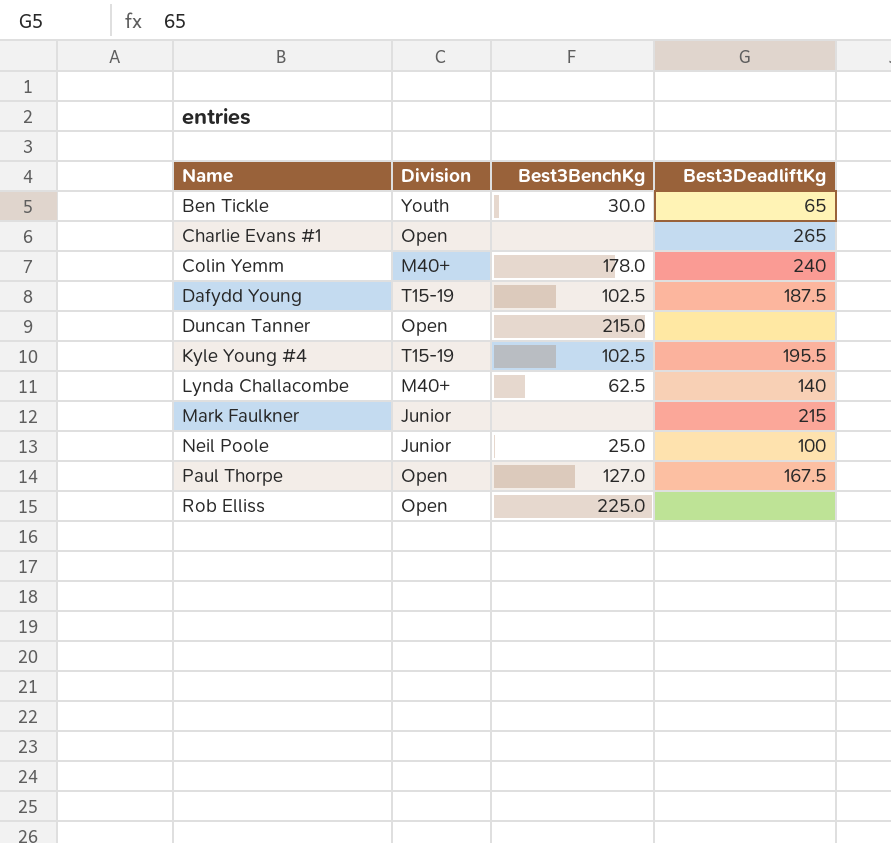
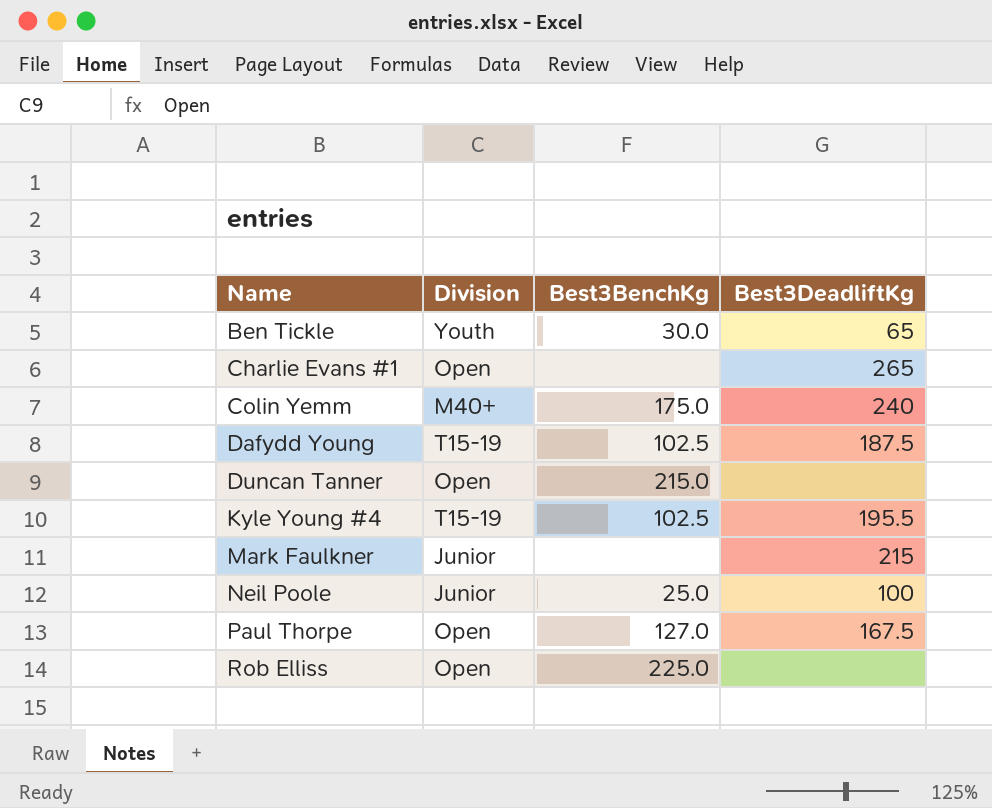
row Lynda Challacombe: M40+ | 62.5 | 140 -> none
Colin Yemm | Best3BenchKg: 178.0 -> 175.0

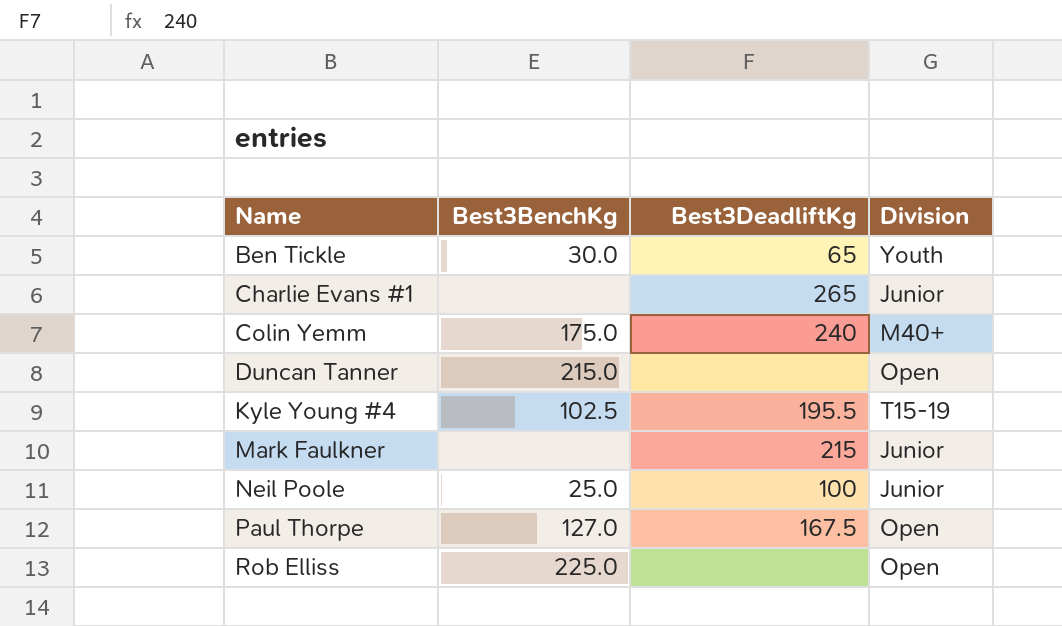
column Division | position: 2 -> 4
row Dafydd Young: T15-19 | 102.5 | 187.5 -> none
Charlie Evans #1 | Division: Open -> Junior

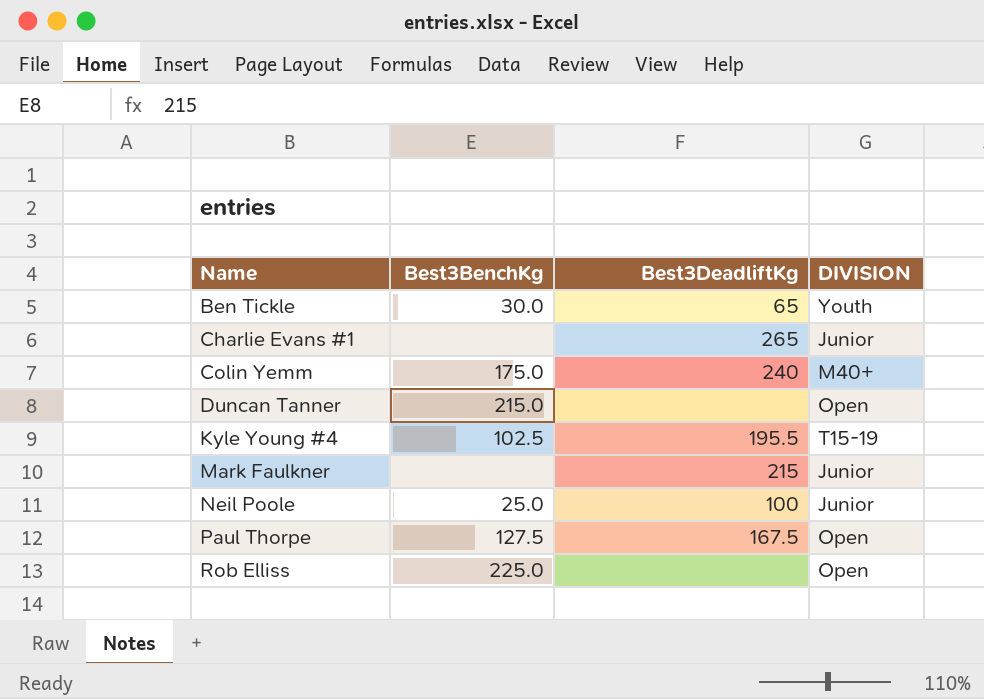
column name: Division -> DIVISION
Paul Thorpe | Best3BenchKg: 127.0 -> 127.5

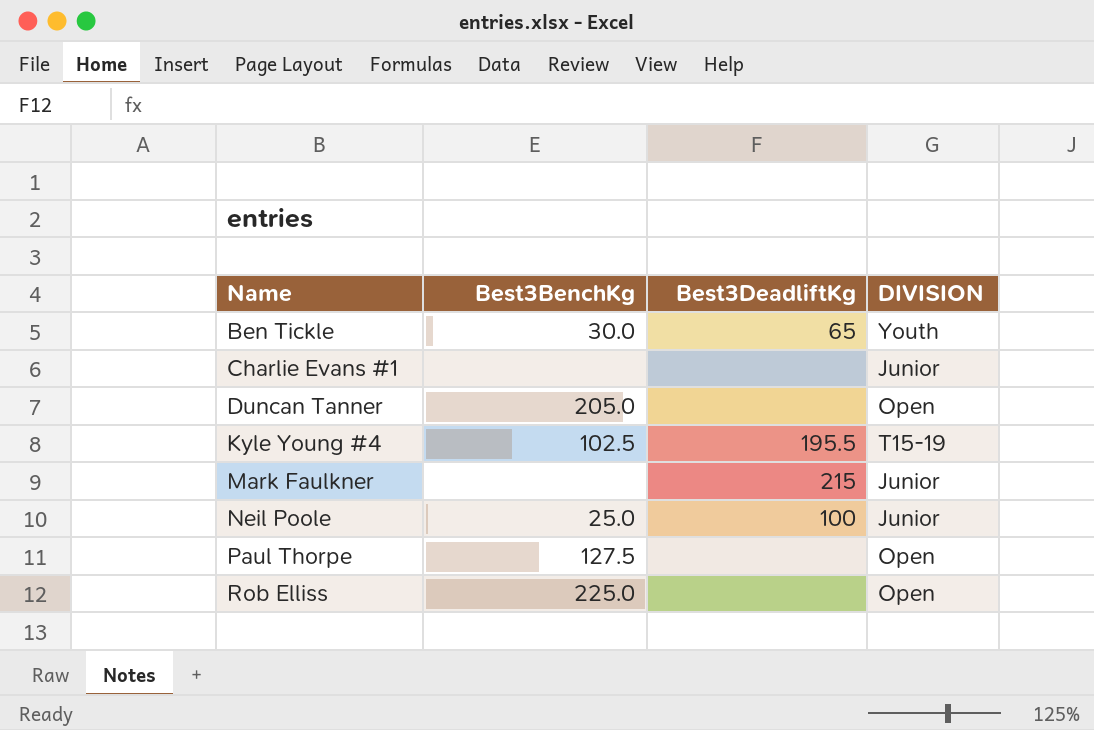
row Colin Yemm: 175.0 | 240 | M40+ -> none
Charlie Evans #1 | Best3DeadliftKg: 265 -> none
Duncan Tanner | Best3BenchKg: 215.0 -> 205.0
Paul Thorpe | Best3DeadliftKg: 167.5 -> none

